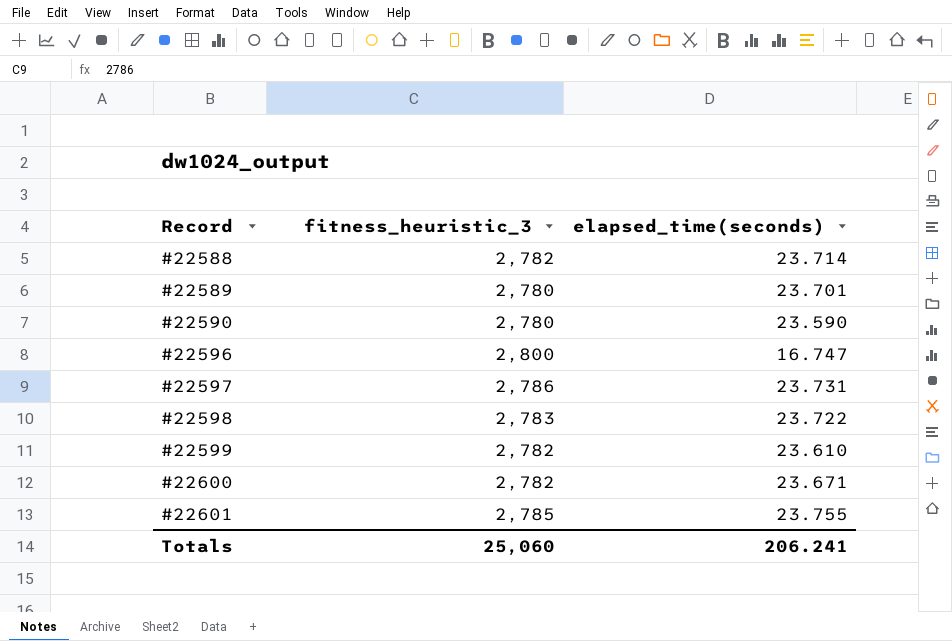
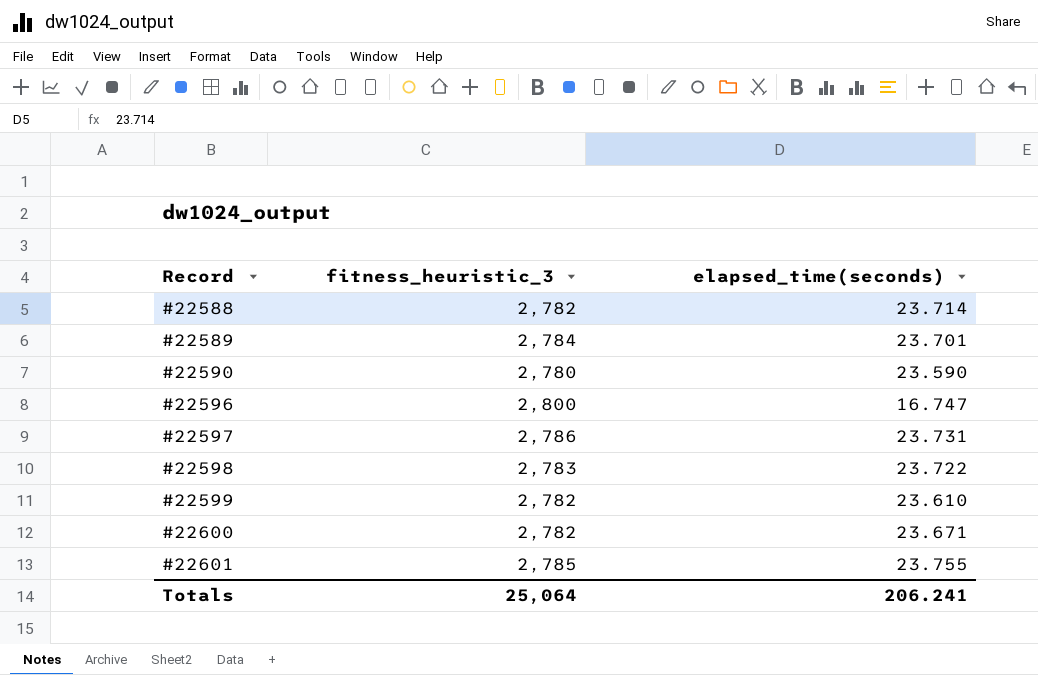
#22589 | fitness_heuristic_3: 2,780 -> 2,784
Totals | fitness_heuristic_3: 25,060 -> 25,064

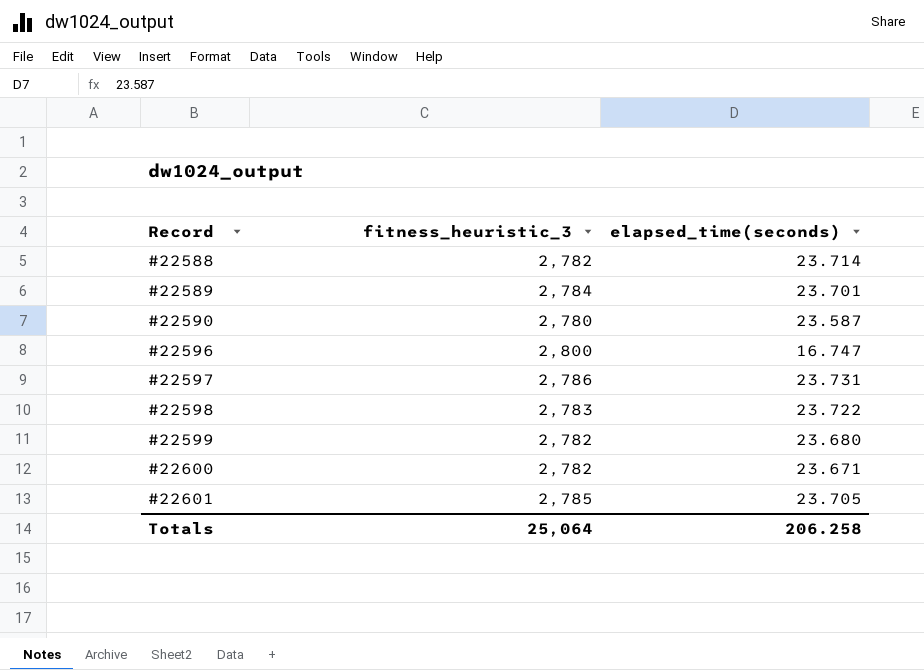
#22590 | elapsed_time(seconds): 23.590 -> 23.587
#22599 | elapsed_time(seconds): 23.610 -> 23.680
#22601 | elapsed_time(seconds): 23.755 -> 23.705
Totals | elapsed_time(seconds): 206.241 -> 206.258

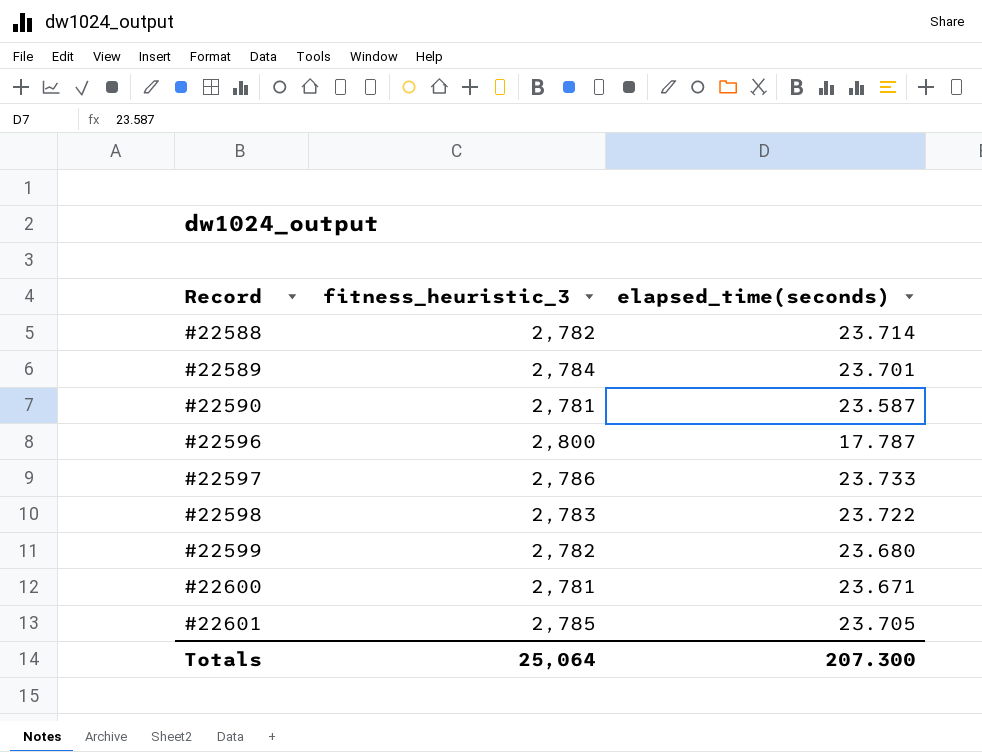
#22590 | fitness_heuristic_3: 2,780 -> 2,781
#22596 | elapsed_time(seconds): 16.747 -> 17.787
#22597 | elapsed_time(seconds): 23.731 -> 23.733
#22600 | fitness_heuristic_3: 2,782 -> 2,781
Totals | elapsed_time(seconds): 206.258 -> 207.300

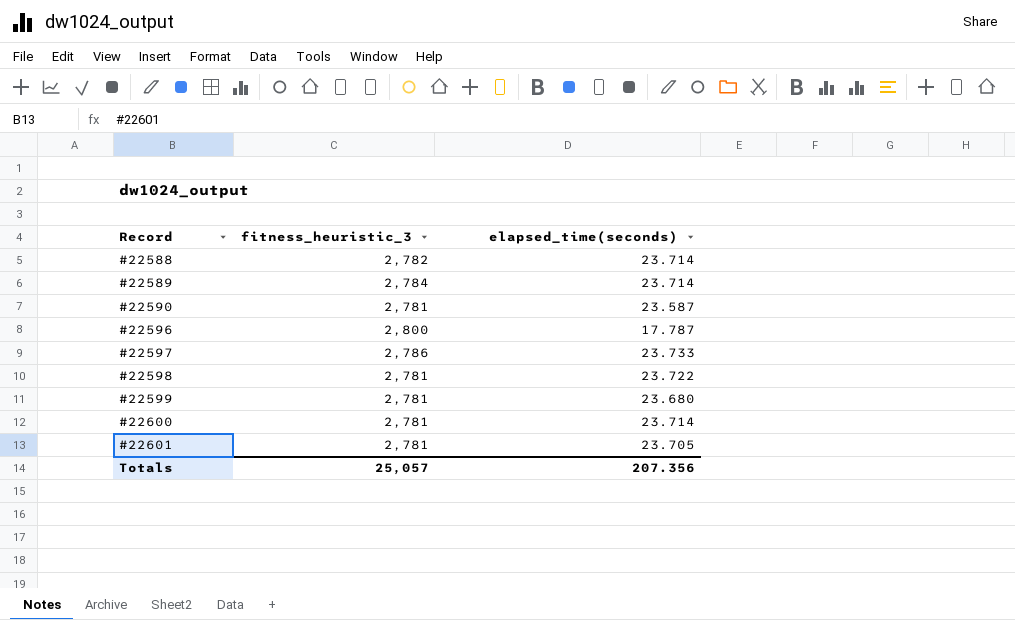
#22589 | elapsed_time(seconds): 23.701 -> 23.714
#22598 | fitness_heuristic_3: 2,783 -> 2,781
#22599 | fitness_heuristic_3: 2,782 -> 2,781
#22600 | elapsed_time(seconds): 23.671 -> 23.714
#22601 | fitness_heuristic_3: 2,785 -> 2,781
Totals | fitness_heuristic_3: 25,064 -> 25,057
Totals | elapsed_time(seconds): 207.300 -> 207.356

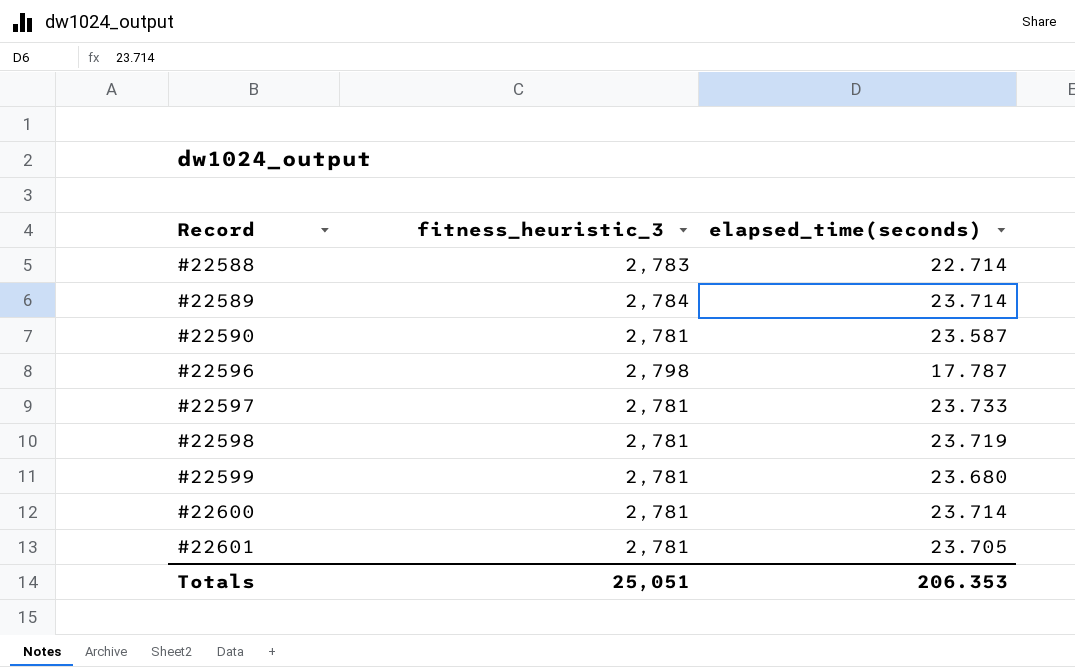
#22588 | fitness_heuristic_3: 2,782 -> 2,783
#22588 | elapsed_time(seconds): 23.714 -> 22.714
#22596 | fitness_heuristic_3: 2,800 -> 2,798
#22597 | fitness_heuristic_3: 2,786 -> 2,781
#22598 | elapsed_time(seconds): 23.722 -> 23.719
Totals | fitness_heuristic_3: 25,057 -> 25,051
Totals | elapsed_time(seconds): 207.356 -> 206.353

